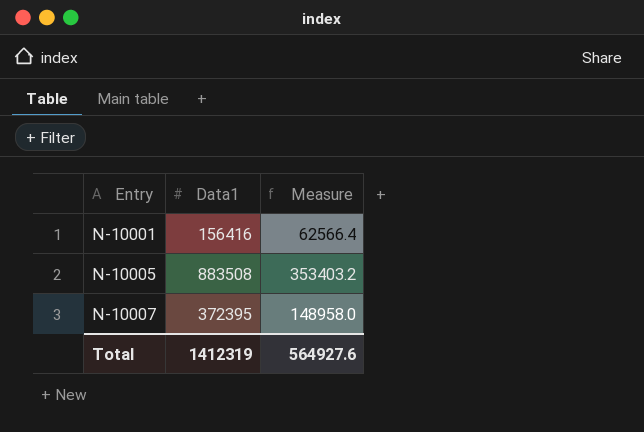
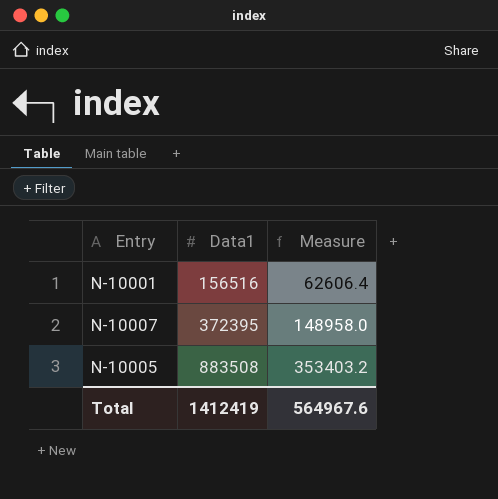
row order: Entry ascending -> Data1 ascending
N-10001 | Data1: 156416 -> 156516
N-10001 | Measure: 62566.4 -> 62606.4
Total | Data1: 1412319 -> 1412419
Total | Measure: 564927.6 -> 564967.6

